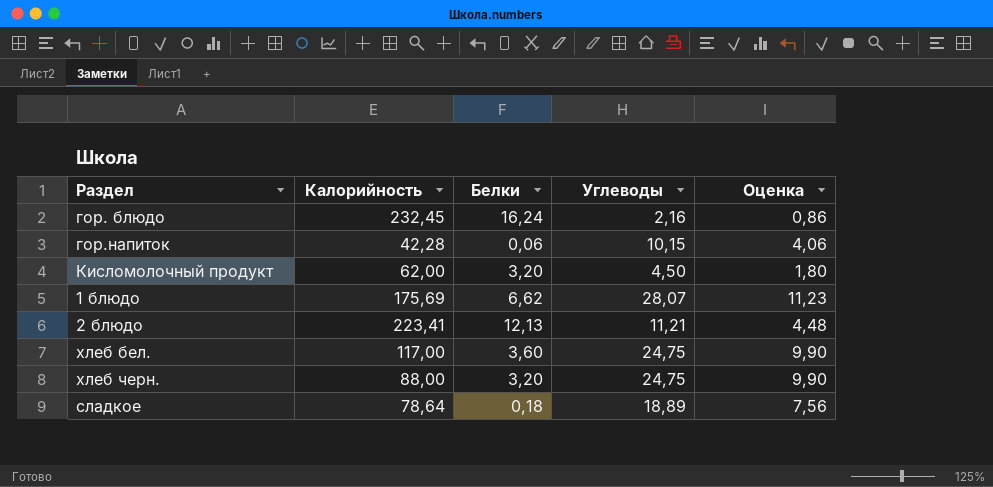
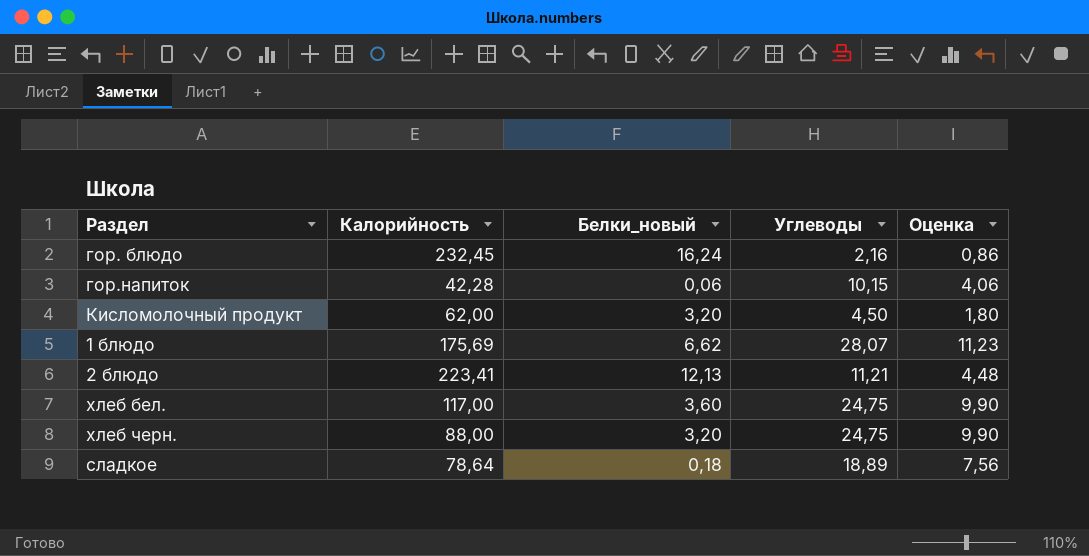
column name: Белки -> Белки_новый

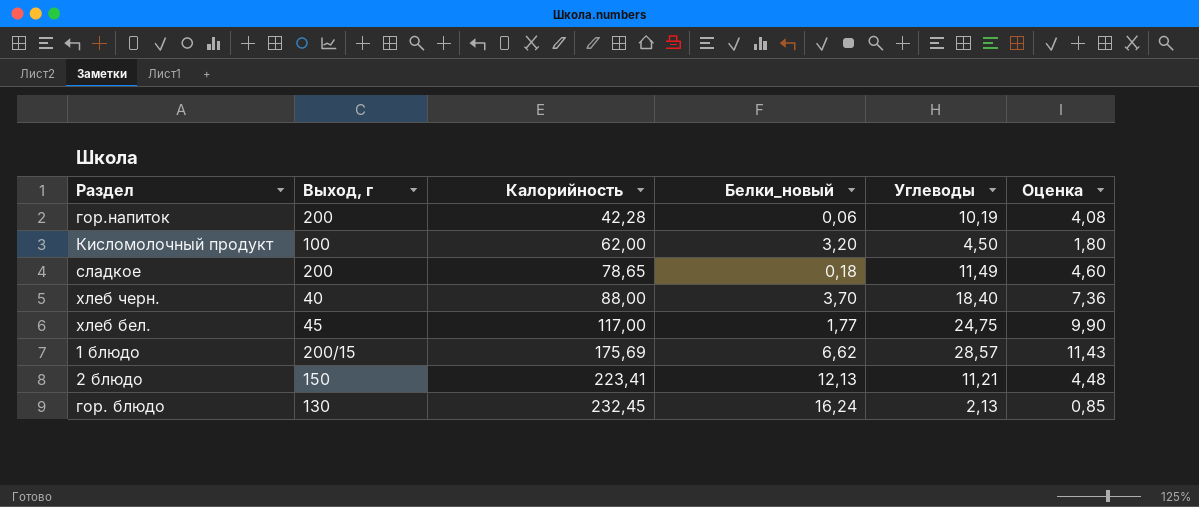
row order: none -> Калорийность ascending
column Выход, г | position: none -> 2
гор.напиток | Углеводы: 10,15 -> 10,19
гор.напиток | Оценка: 4,06 -> 4,08
сладкое | Калорийность: 78,64 -> 78,65
сладкое | Углеводы: 18,89 -> 11,49
сладкое | Оценка: 7,56 -> 4,60
хлеб черн. | Белки_новый: 3,20 -> 3,70
хлеб черн. | Углеводы: 24,75 -> 18,40
хлеб черн. | Оценка: 9,90 -> 7,36
хлеб бел. | Белки_новый: 3,60 -> 1,77
1 блюдо | Углеводы: 28,07 -> 28,57
1 блюдо | Оценка: 11,23 -> 11,43
гор. блюдо | Углеводы: 2,16 -> 2,13
гор. блюдо | Оценка: 0,86 -> 0,85

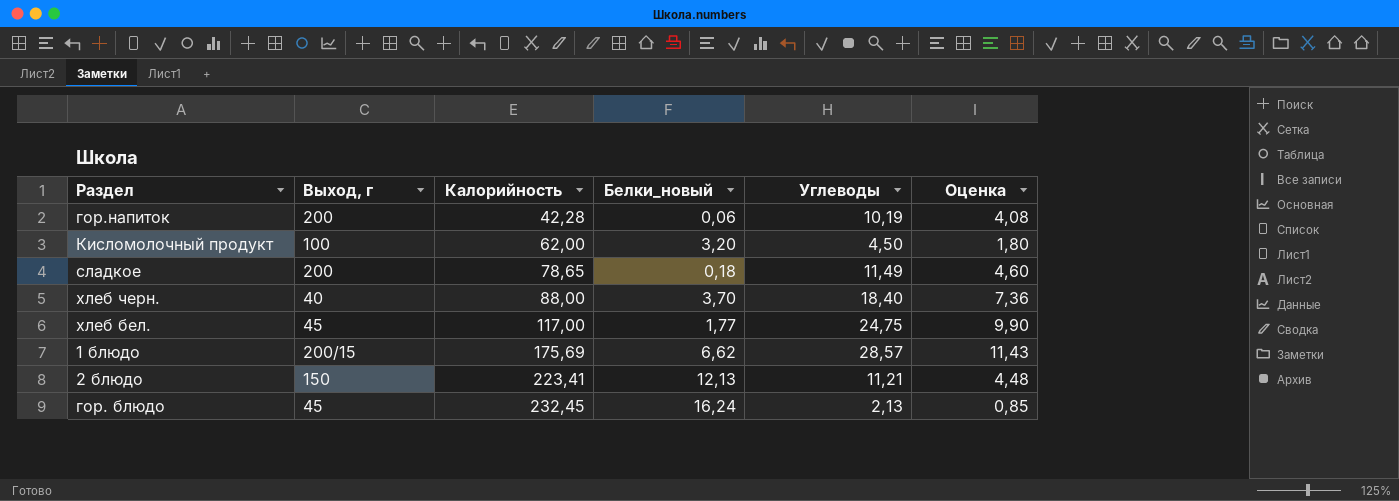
гор. блюдо | Выход, г: 130 -> 45

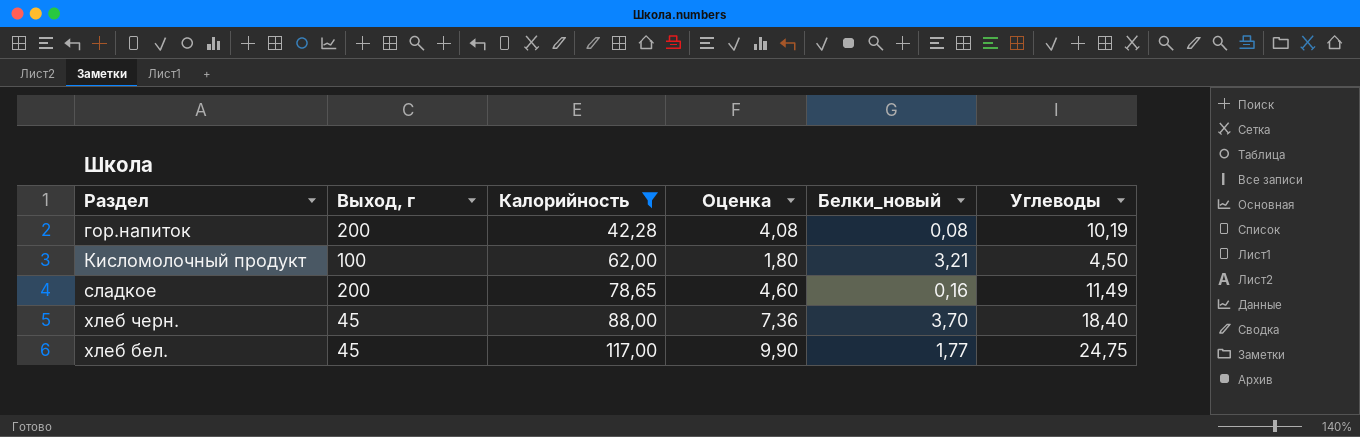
filter: none -> Калорийность <= 117,00
column Оценка | position: 6 -> 4
гор.напиток | Белки_новый: 0,06 -> 0,08
Кисломолочный продукт | Белки_новый: 3,20 -> 3,21
сладкое | Белки_новый: 0,18 -> 0,16
хлеб черн. | Выход, г: 40 -> 45

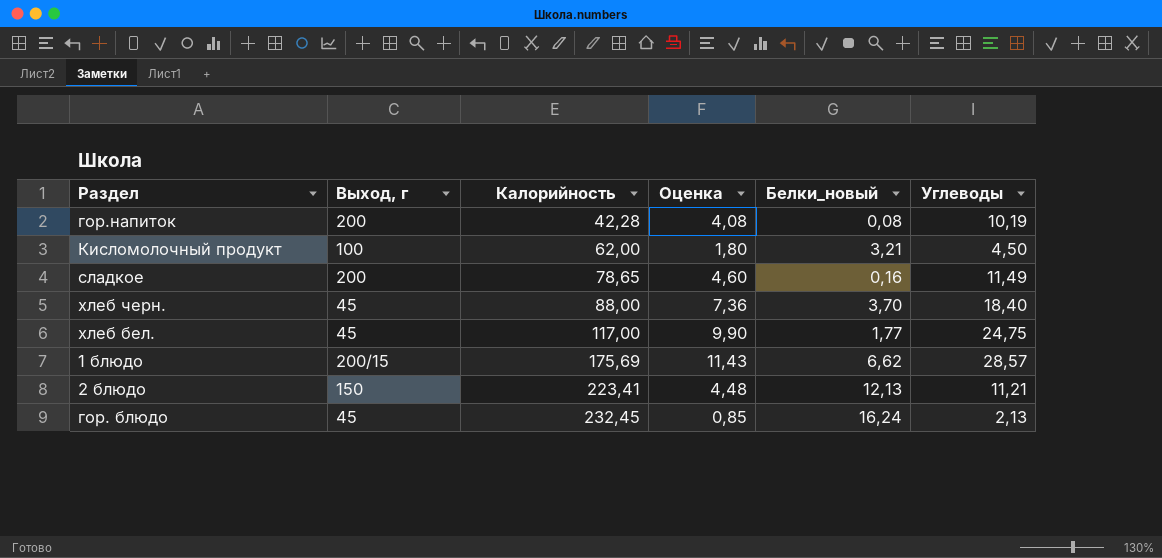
filter: Калорийность <= 117,00 -> none

